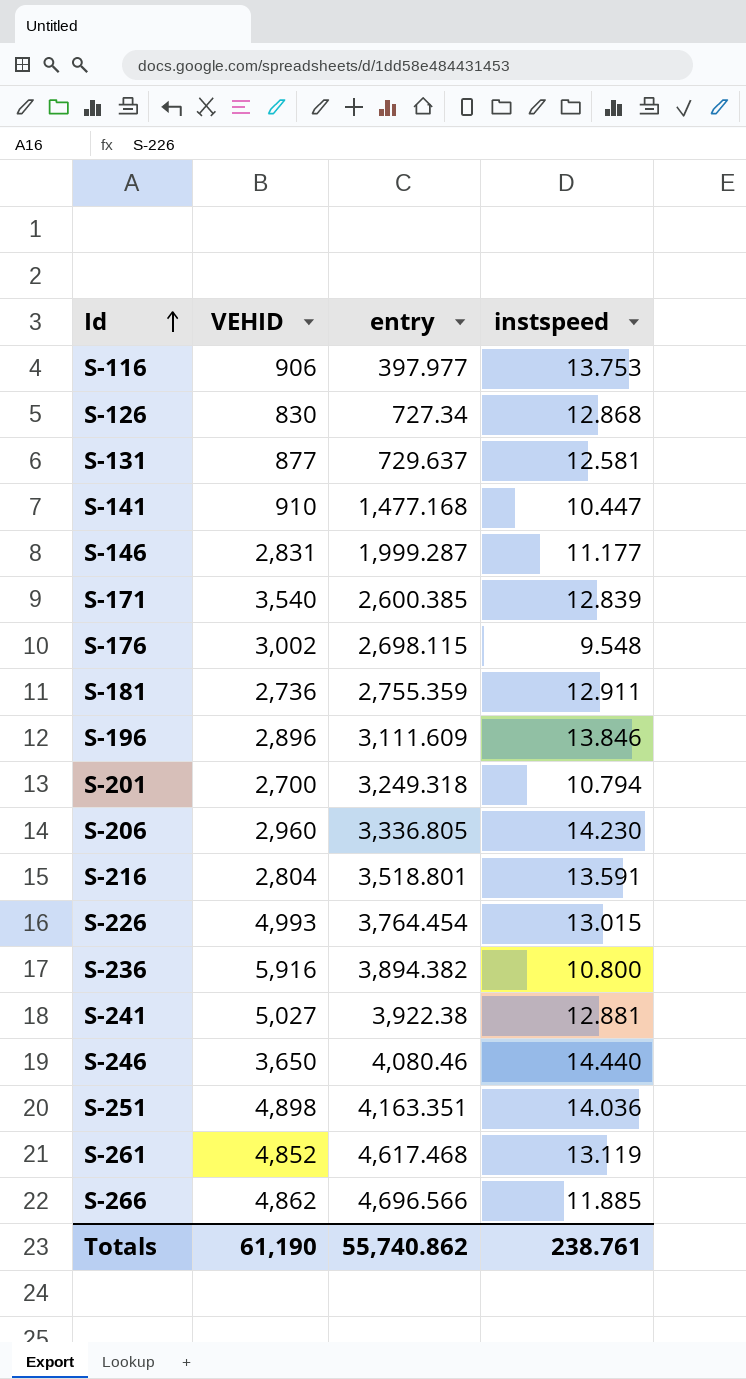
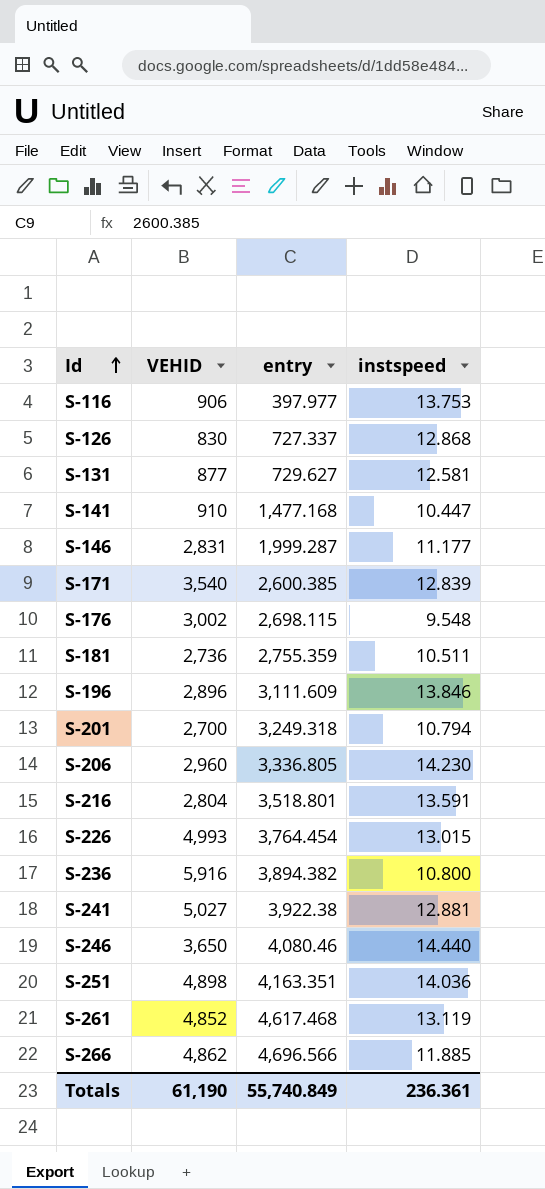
S-126 | entry: 727.34 -> 727.337
S-131 | entry: 729.637 -> 729.627
S-181 | instspeed: 12.911 -> 10.511
Totals | entry: 55,740.862 -> 55,740.849
Totals | instspeed: 238.761 -> 236.361

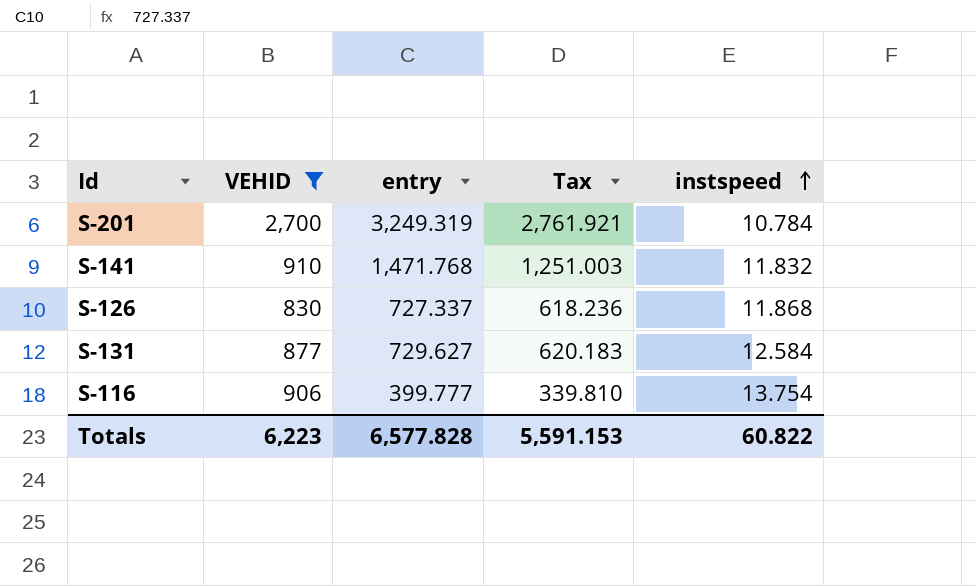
filter: none -> VEHID <= 2,700
row order: Id ascending -> instspeed ascending
column Tax | formula: none -> [entry] * 0.85
S-201 | entry: 3,249.318 -> 3,249.319
S-201 | instspeed: 10.794 -> 10.784
S-141 | entry: 1,477.168 -> 1,471.768
S-141 | instspeed: 10.447 -> 11.832
S-126 | instspeed: 12.868 -> 11.868
S-131 | instspeed: 12.581 -> 12.584
S-116 | entry: 397.977 -> 399.777
S-116 | instspeed: 13.753 -> 13.754
Totals | VEHID: 61,190 -> 6,223
Totals | entry: 55,740.849 -> 6,577.828
Totals | instspeed: 236.361 -> 60.822

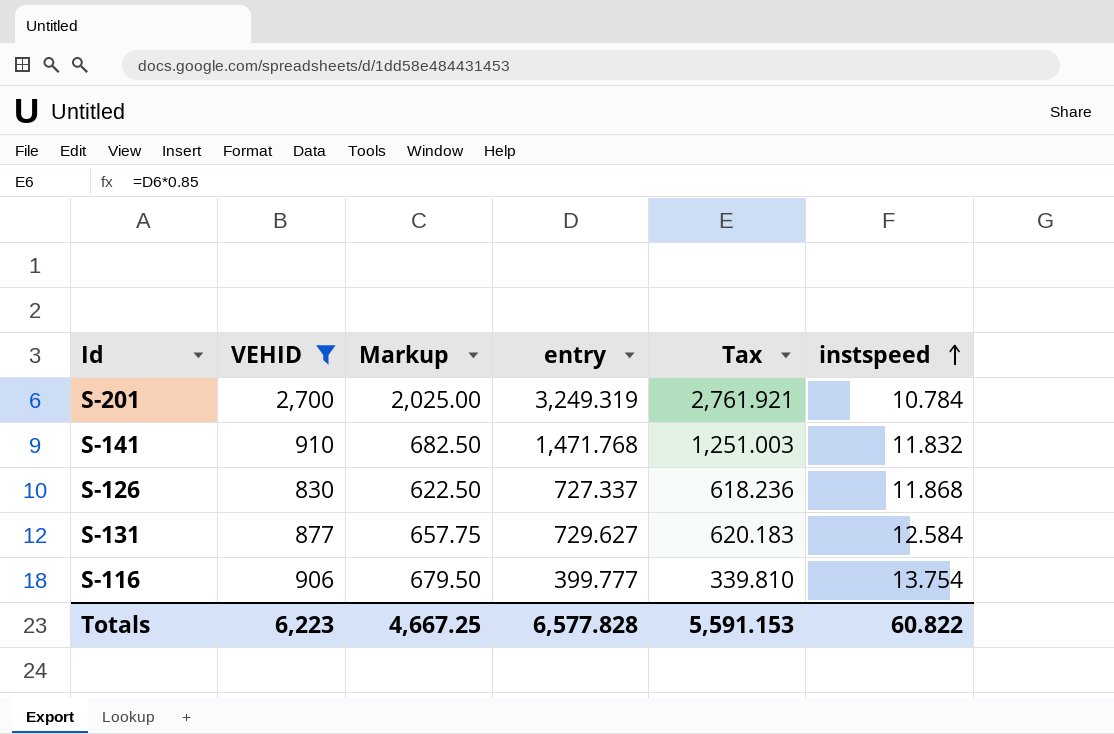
column Markup | formula: none -> [VEHID] * 0.75

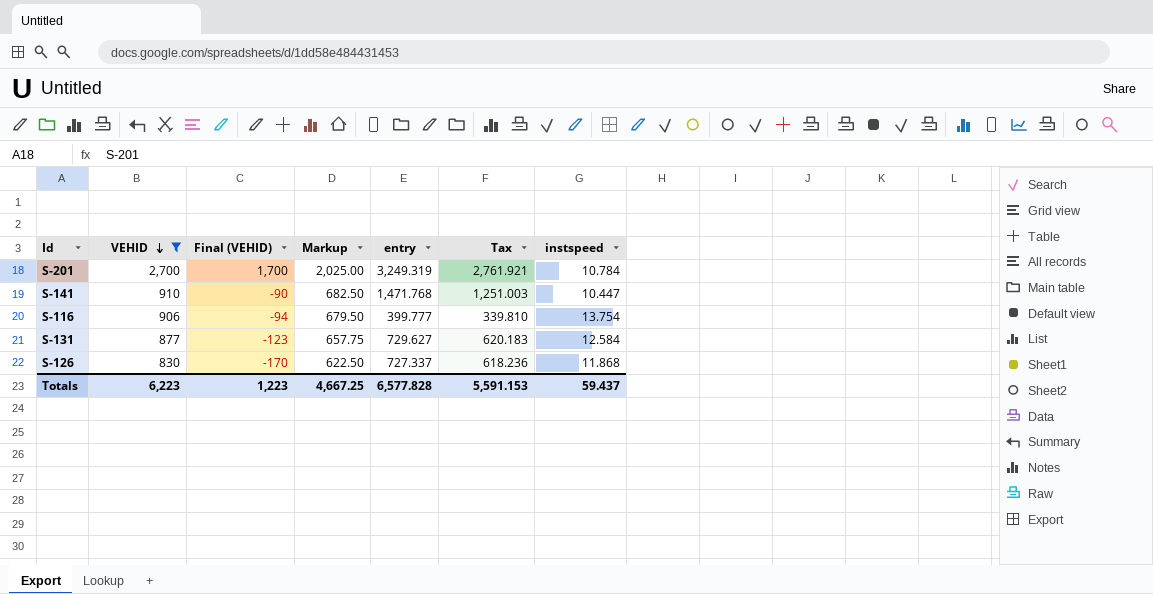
row order: instspeed ascending -> VEHID descending
column Final (VEHID) | formula: none -> [VEHID] - 1000
S-141 | instspeed: 11.832 -> 10.447
Totals | instspeed: 60.822 -> 59.437

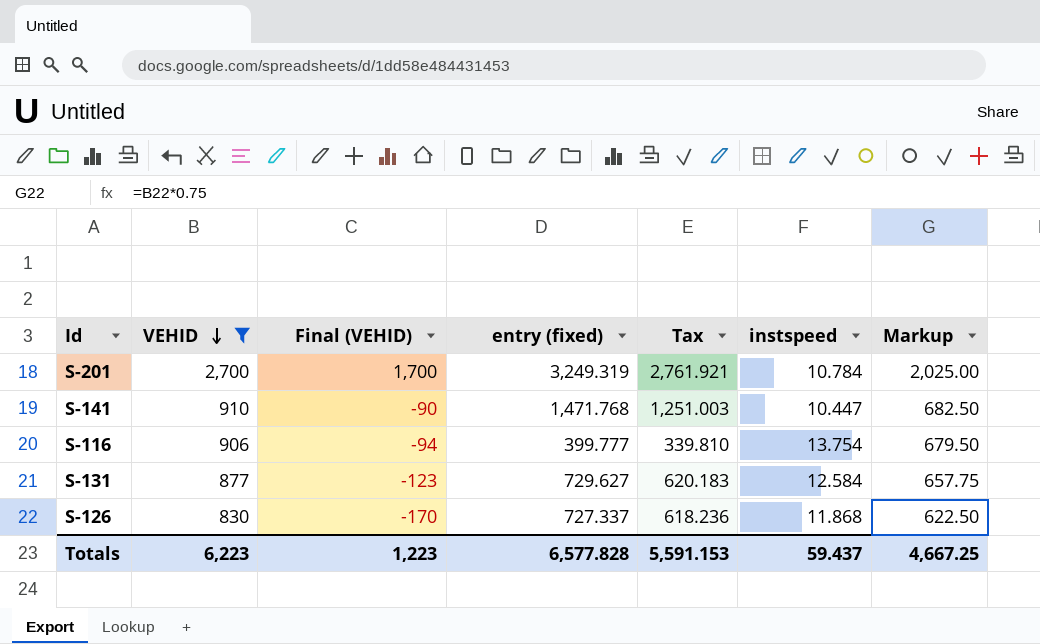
column name: entry -> entry (fixed)
column Markup | position: 4 -> 7

